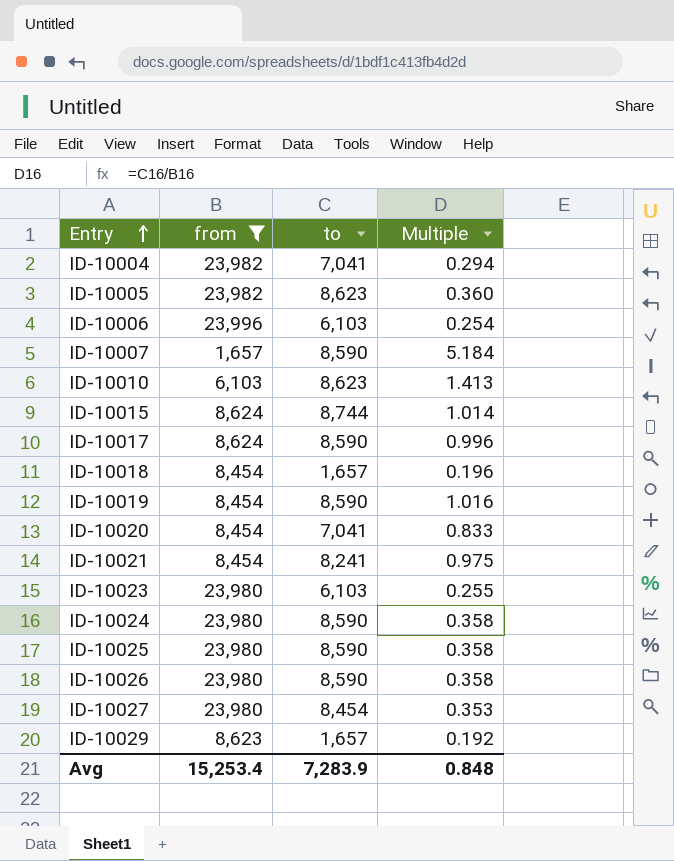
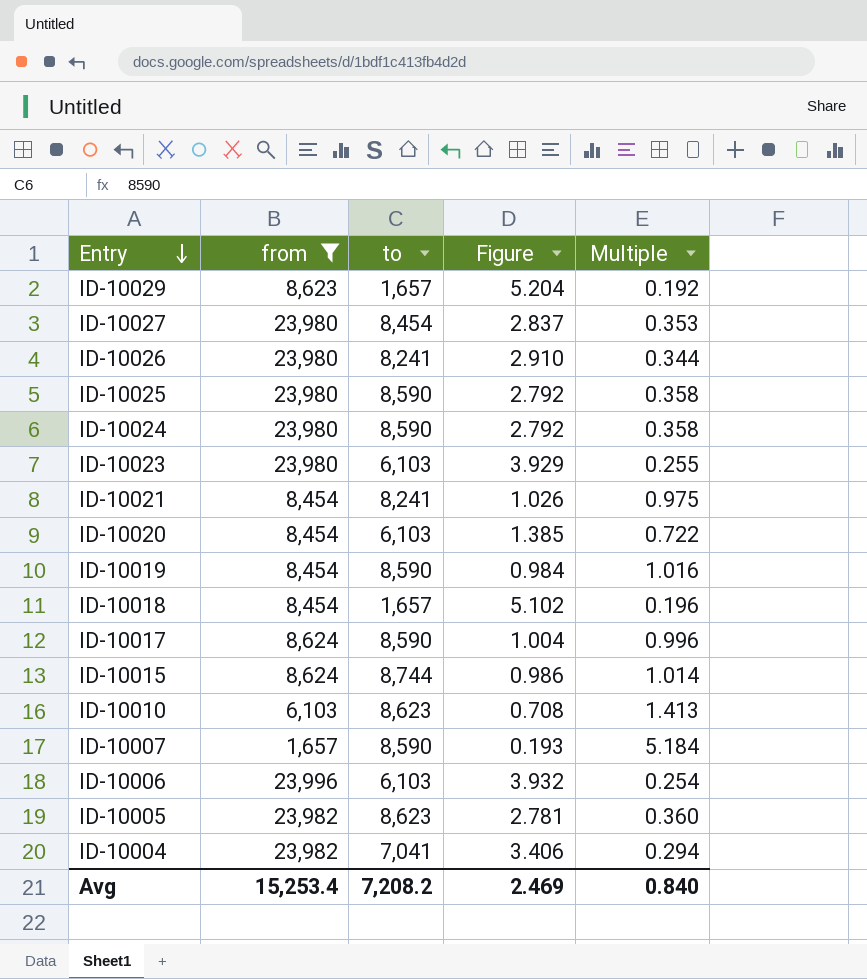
row order: Entry ascending -> Entry descending
column Figure | formula: none -> [from] / [to]
ID-10026 | to: 8,590 -> 8,241
ID-10026 | Multiple: 0.358 -> 0.344
ID-10020 | to: 7,041 -> 6,103
ID-10020 | Multiple: 0.833 -> 0.722
Avg | to: 7,283.9 -> 7,208.2
Avg | Multiple: 0.848 -> 0.840

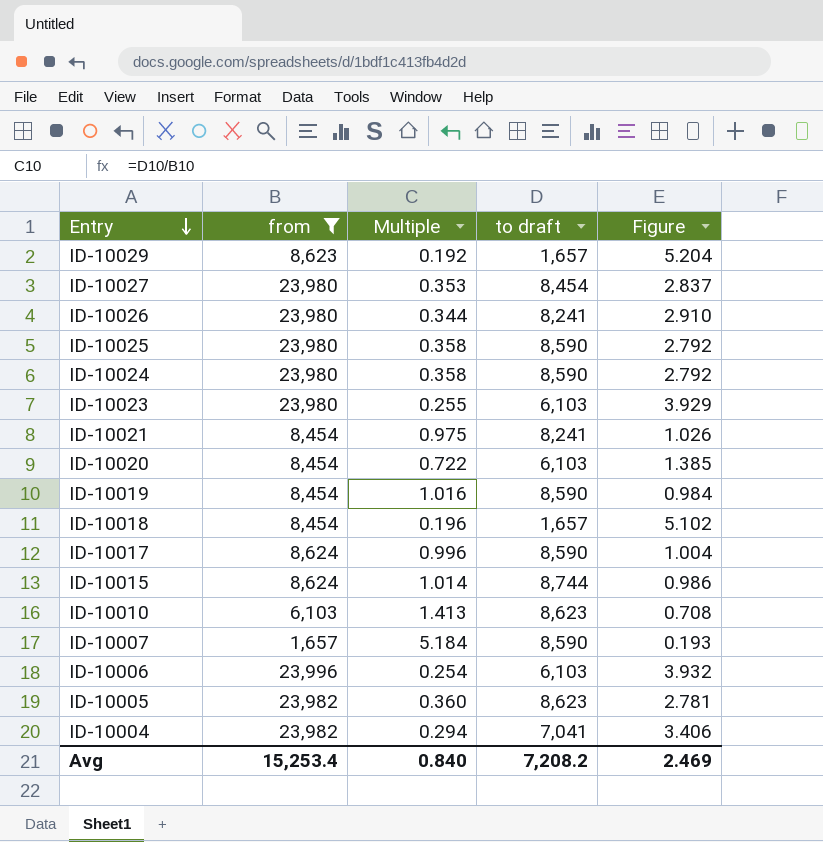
column Multiple | position: 5 -> 3
column name: to -> to draft

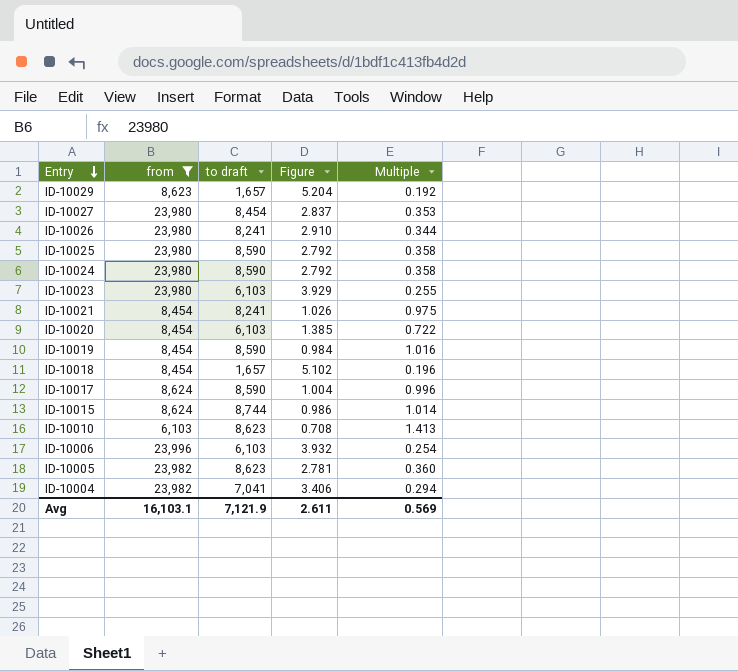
column Multiple | position: 3 -> 5
row ID-10007: 1,657 | 5.184 | 8,590 | 0.193 -> none
Avg | from: 15,253.4 -> 16,103.1
Avg | to draft: 7,208.2 -> 7,121.9
Avg | Figure: 2.469 -> 2.611
Avg | Multiple: 0.840 -> 0.569

